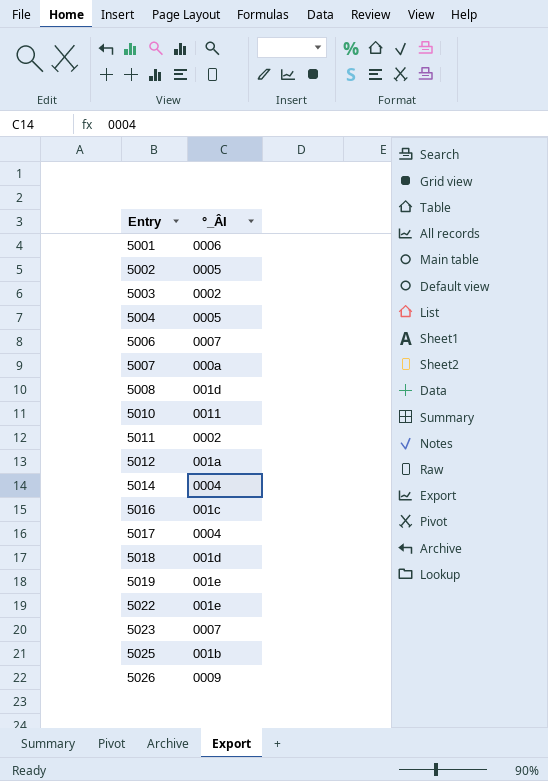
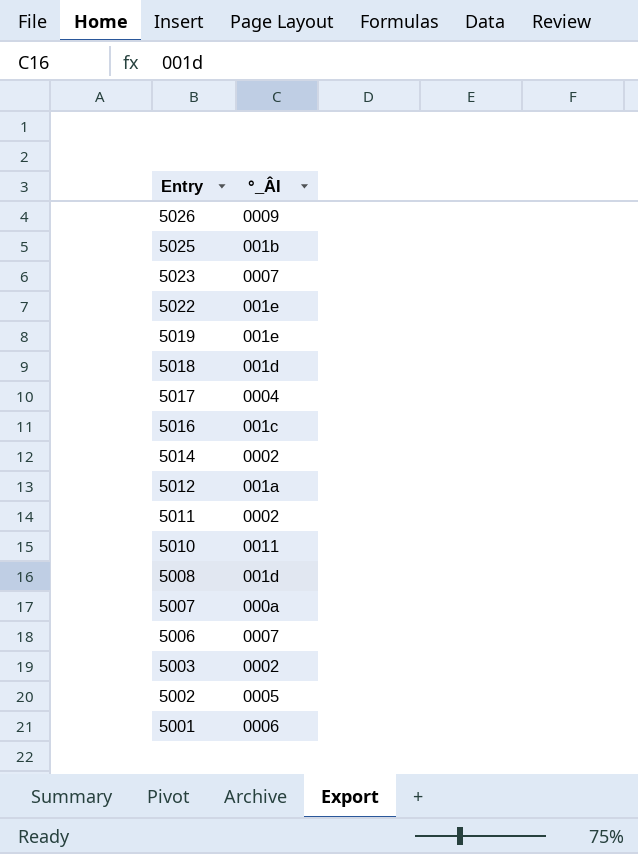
row order: Entry ascending -> Entry descending
row 5004: 0005 -> none
5014 | °_ÂI: 0004 -> 0002

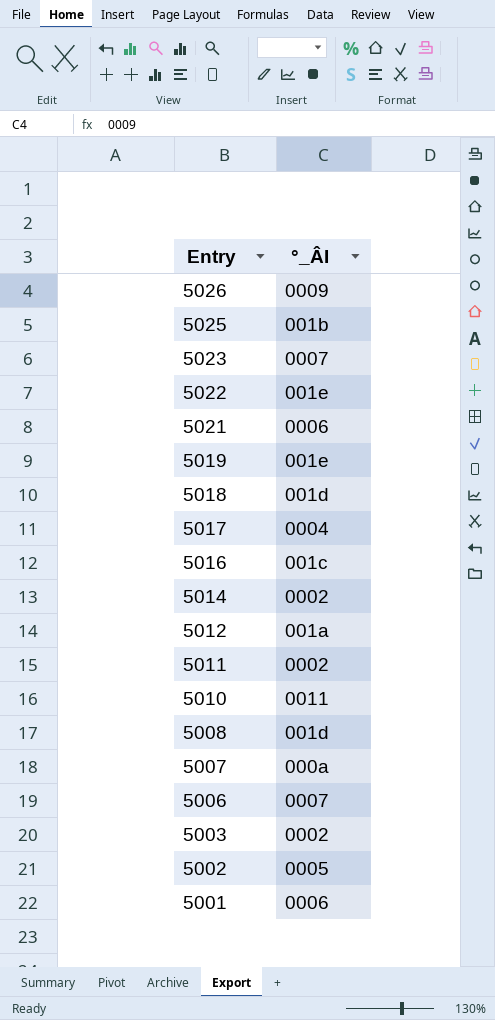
row 5021: none -> 0006

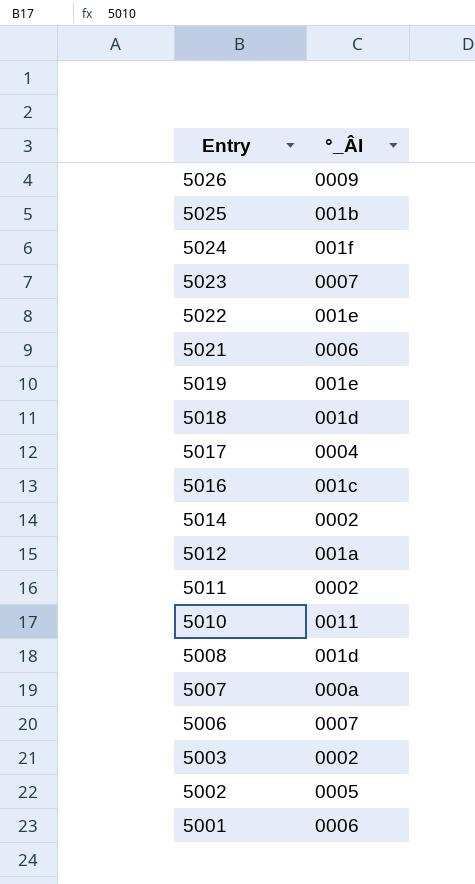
row 5024: none -> 001f

